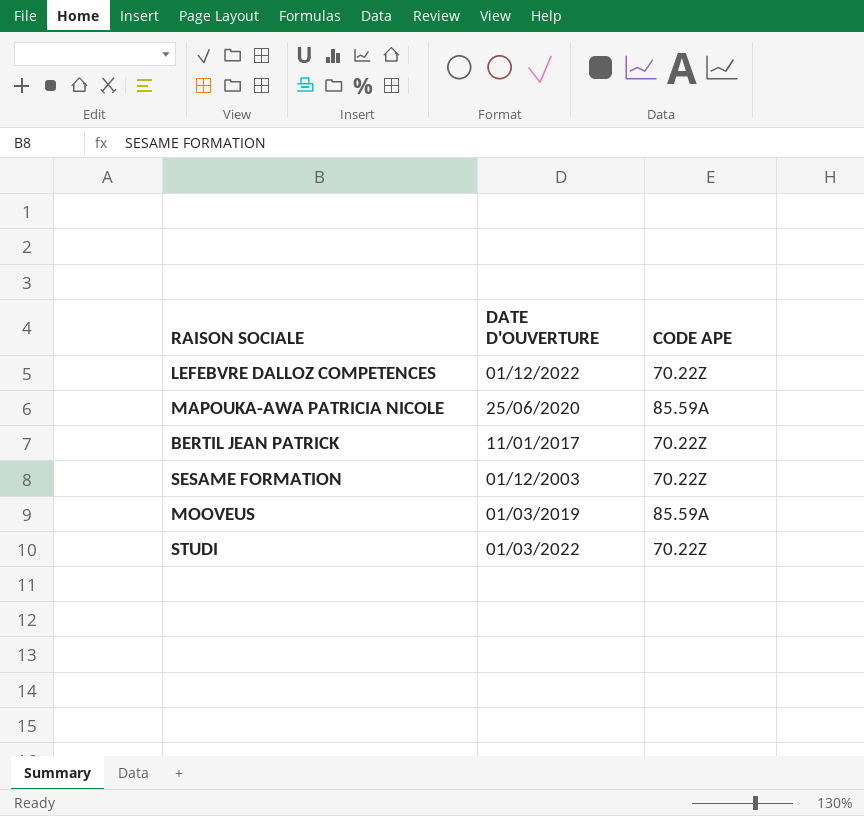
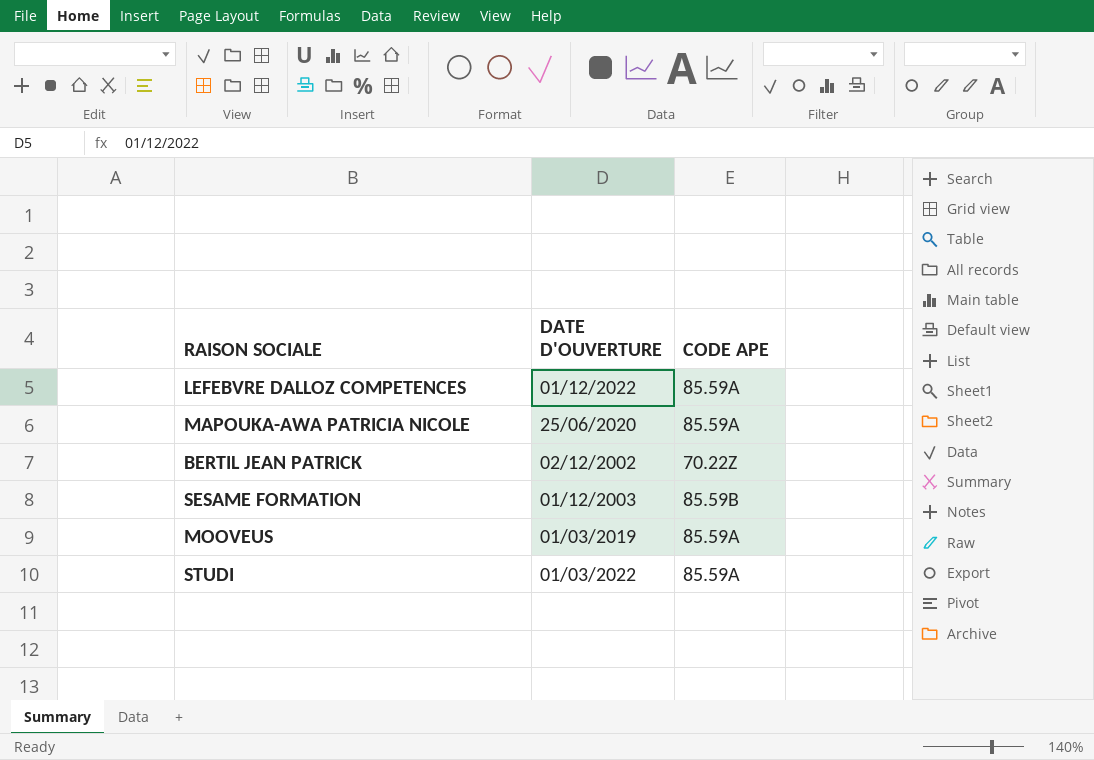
LEFEBVRE DALLOZ COMPETENCES | CODE APE: 70.22Z -> 85.59A
BERTIL JEAN PATRICK | DATE D'OUVERTURE: 11/01/2017 -> 02/12/2002
SESAME FORMATION | CODE APE: 70.22Z -> 85.59B
STUDI | CODE APE: 70.22Z -> 85.59A

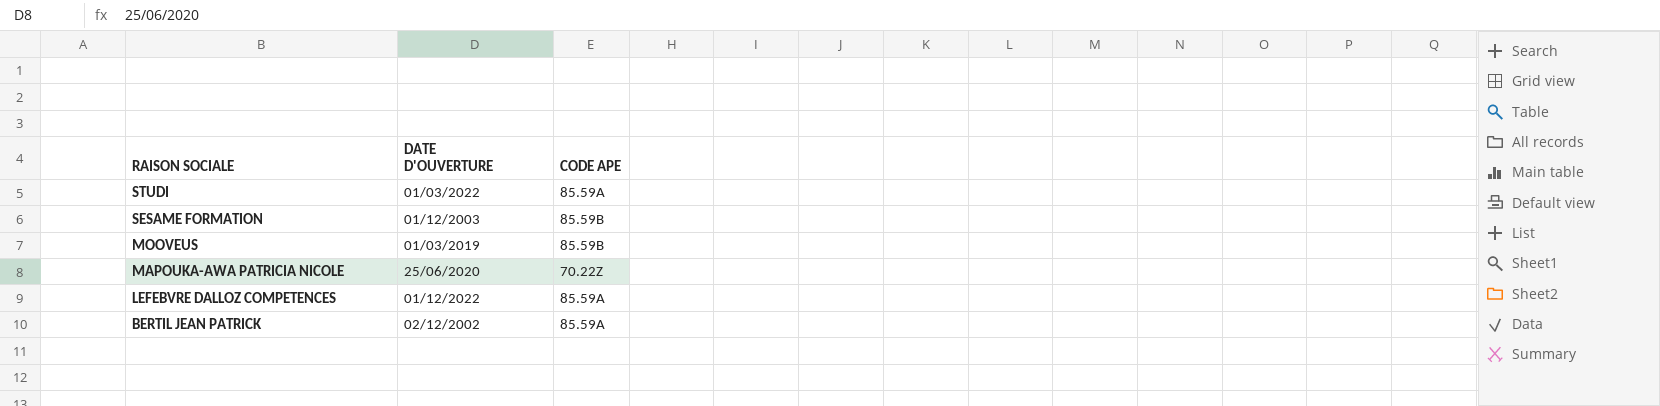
row order: none -> RAISON SOCIALE descending
MOOVEUS | CODE APE: 85.59A -> 85.59B
MAPOUKA-AWA PATRICIA NICOLE | CODE APE: 85.59A -> 70.22Z
BERTIL JEAN PATRICK | CODE APE: 70.22Z -> 85.59A

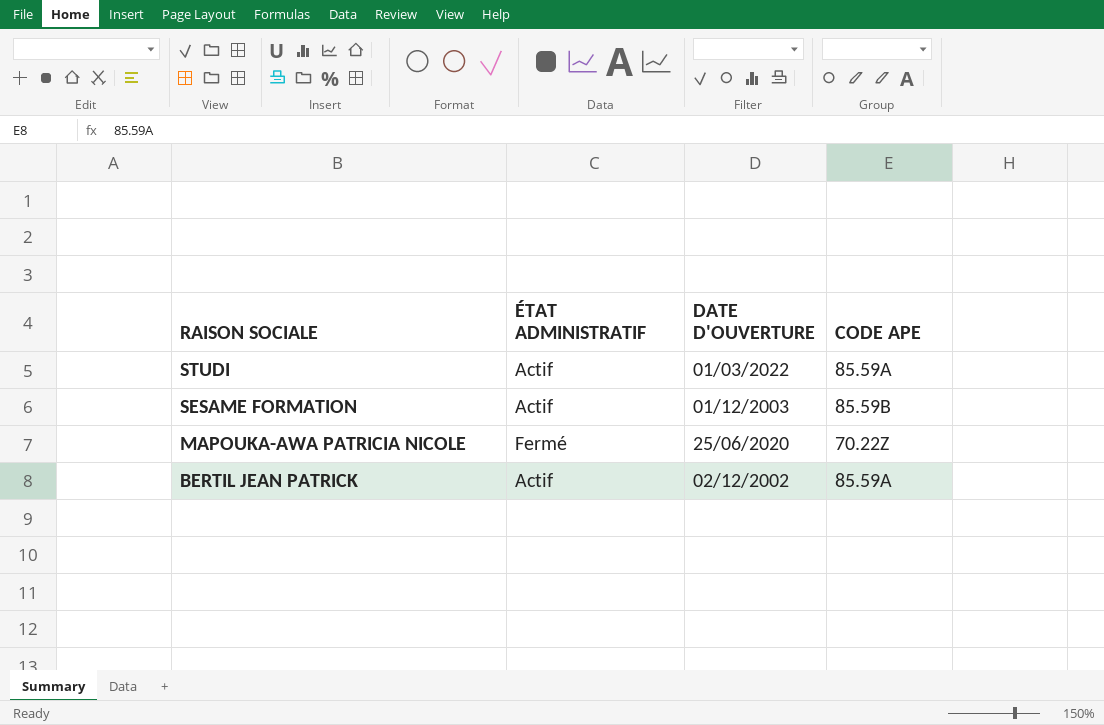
column ÉTAT ADMINISTRATIF | position: none -> 2
row MOOVEUS: 01/03/2019 | 85.59B -> none
row LEFEBVRE DALLOZ COMPETENCES: 01/12/2022 | 85.59A -> none

